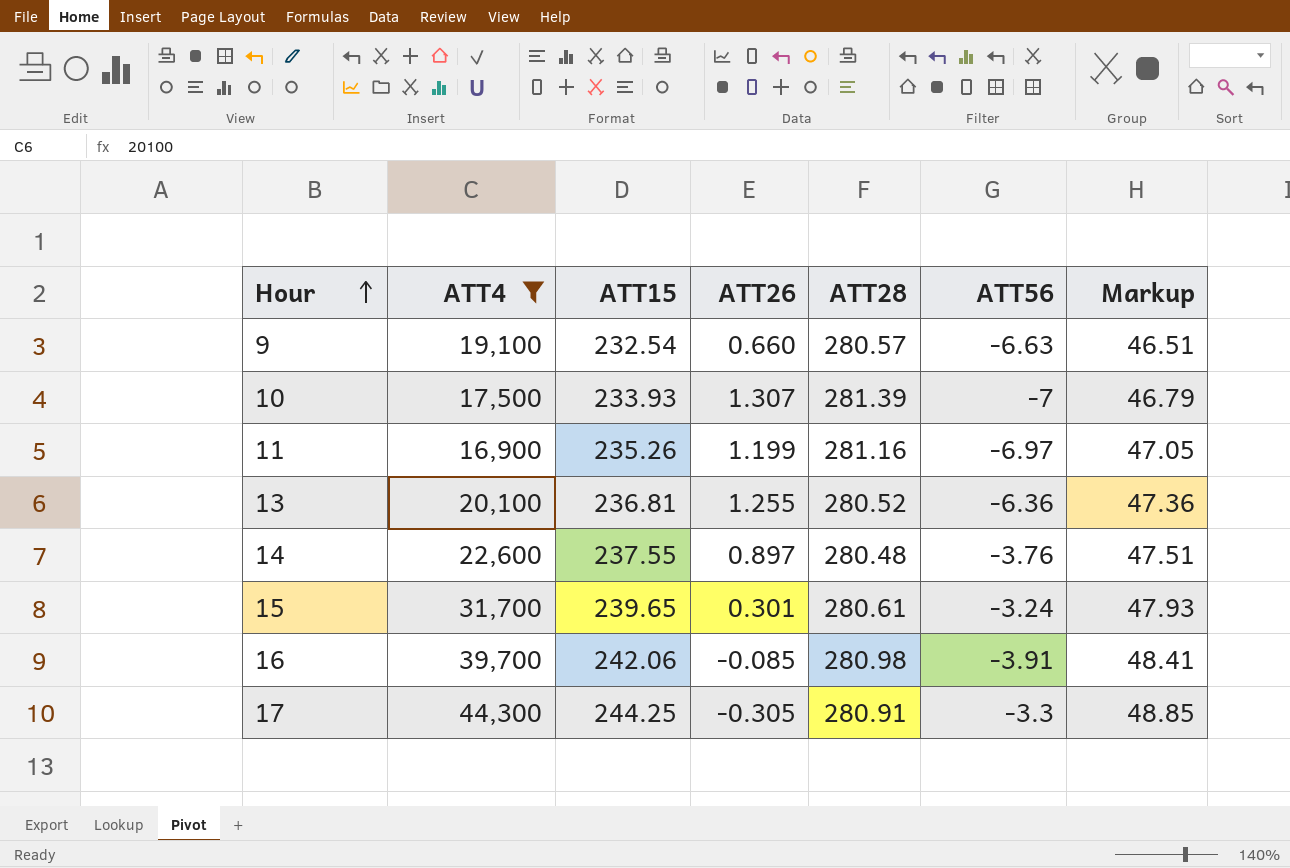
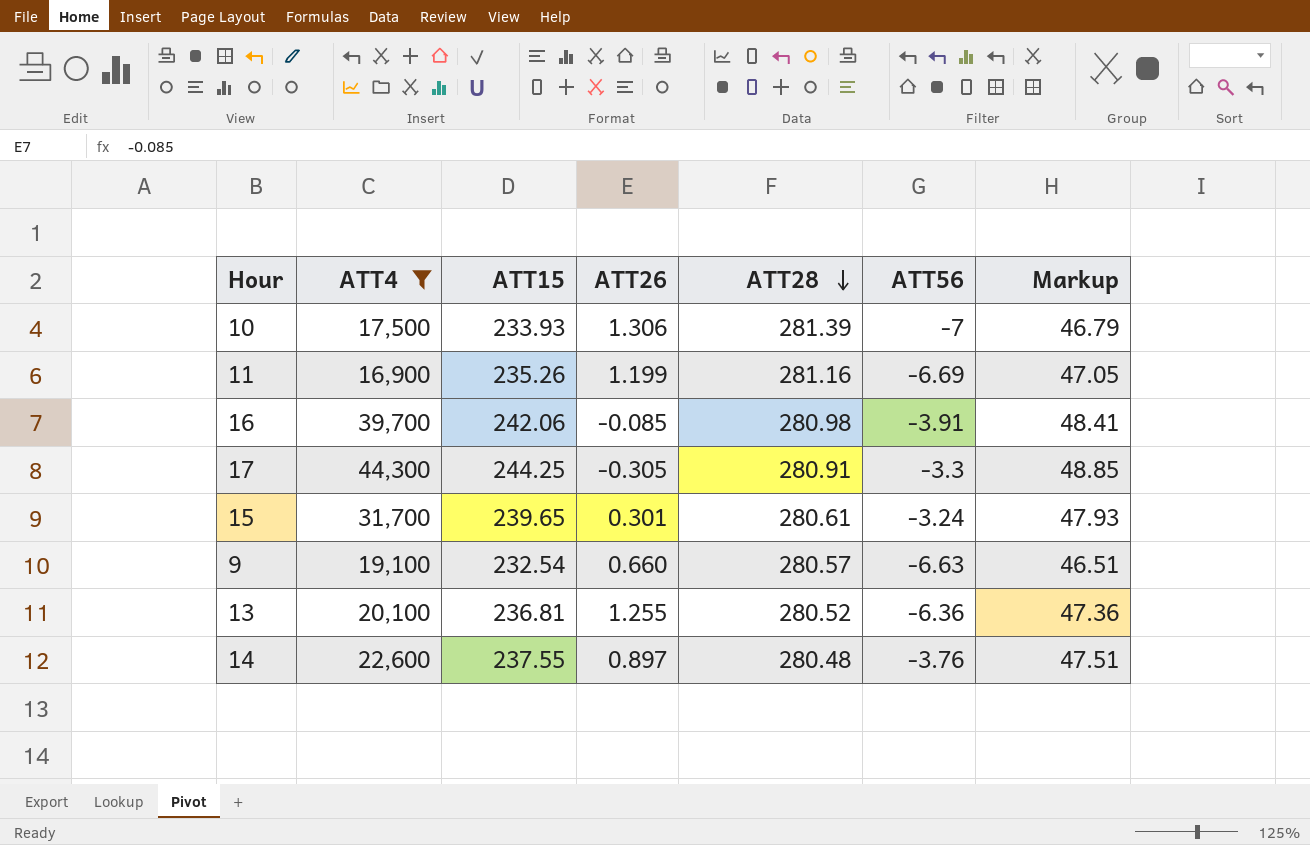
row order: Hour ascending -> ATT28 descending
10 | ATT26: 1.307 -> 1.306
11 | ATT56: -6.97 -> -6.69

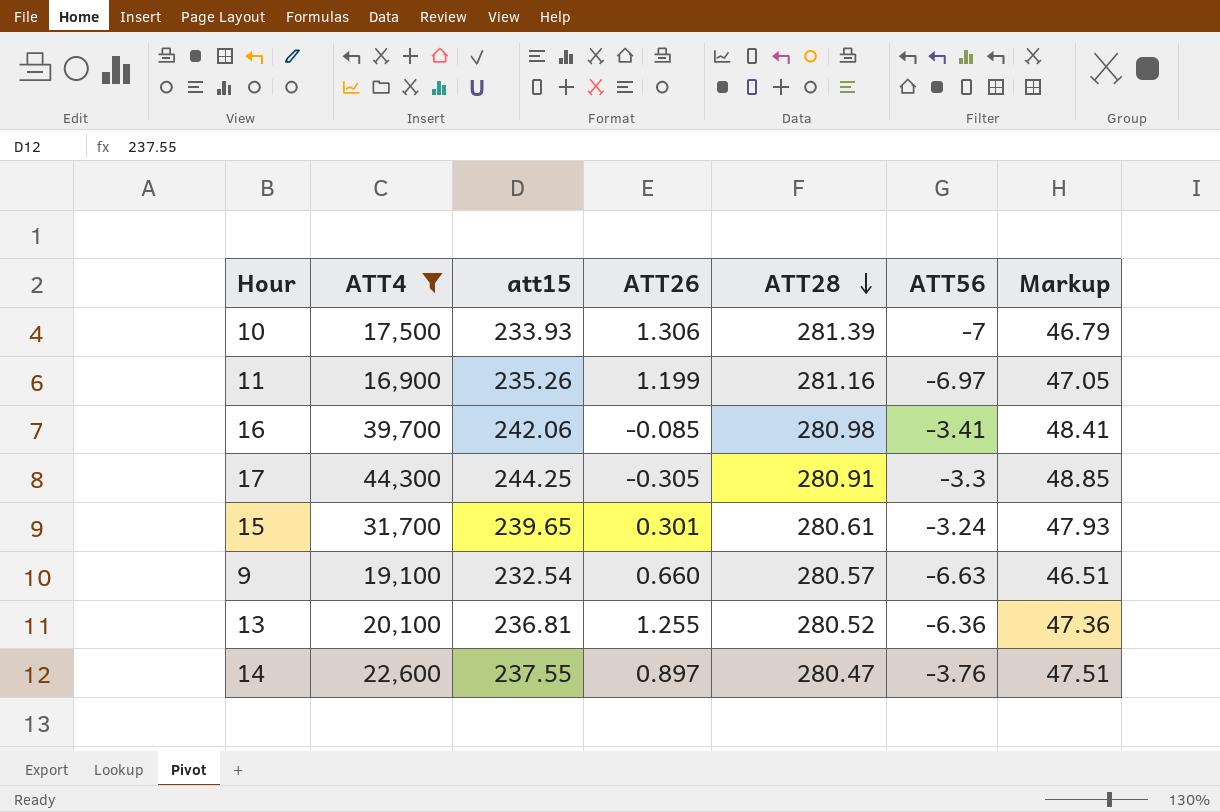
column name: ATT15 -> att15
11 | ATT56: -6.69 -> -6.97
16 | ATT56: -3.91 -> -3.41
14 | ATT28: 280.48 -> 280.47

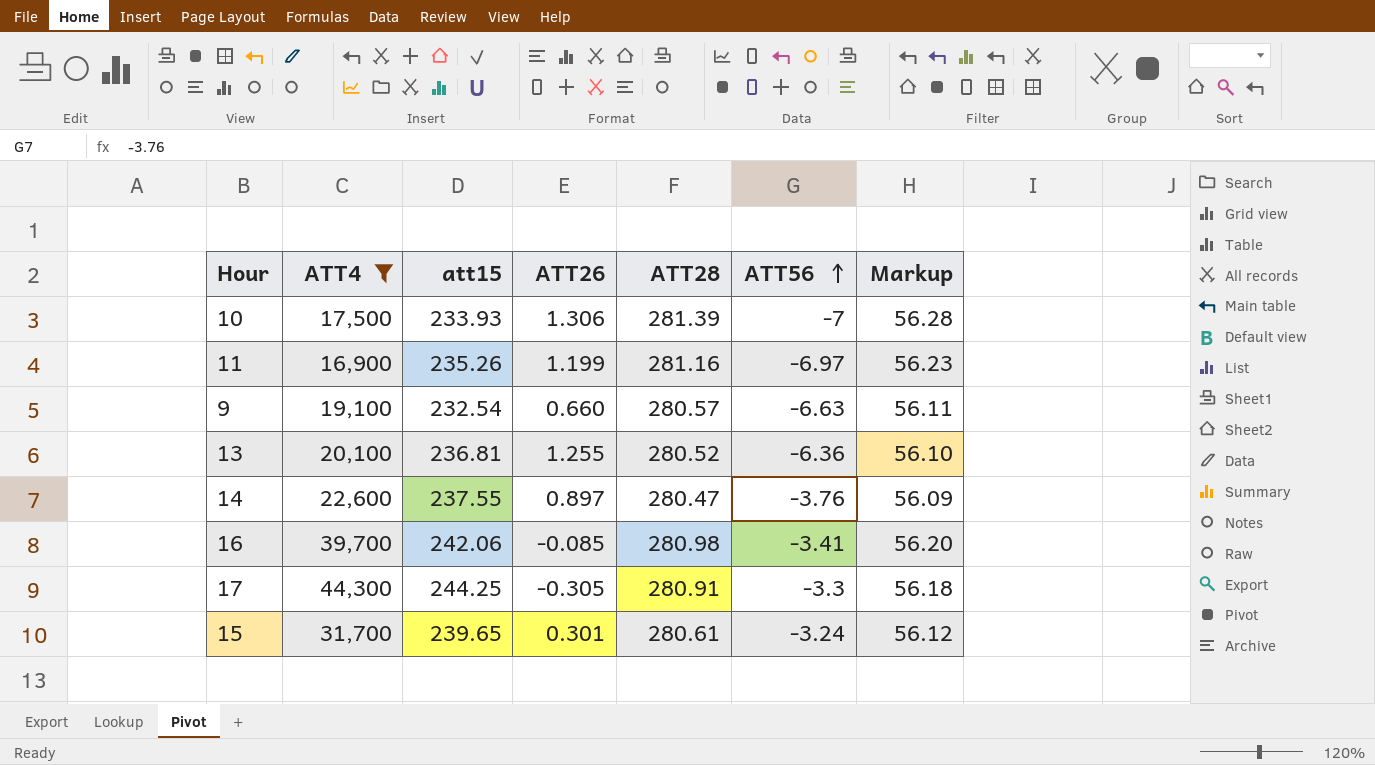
row order: ATT28 descending -> ATT56 ascending
column Markup | formula: [att15] * 0.2 -> [ATT28] * 0.2

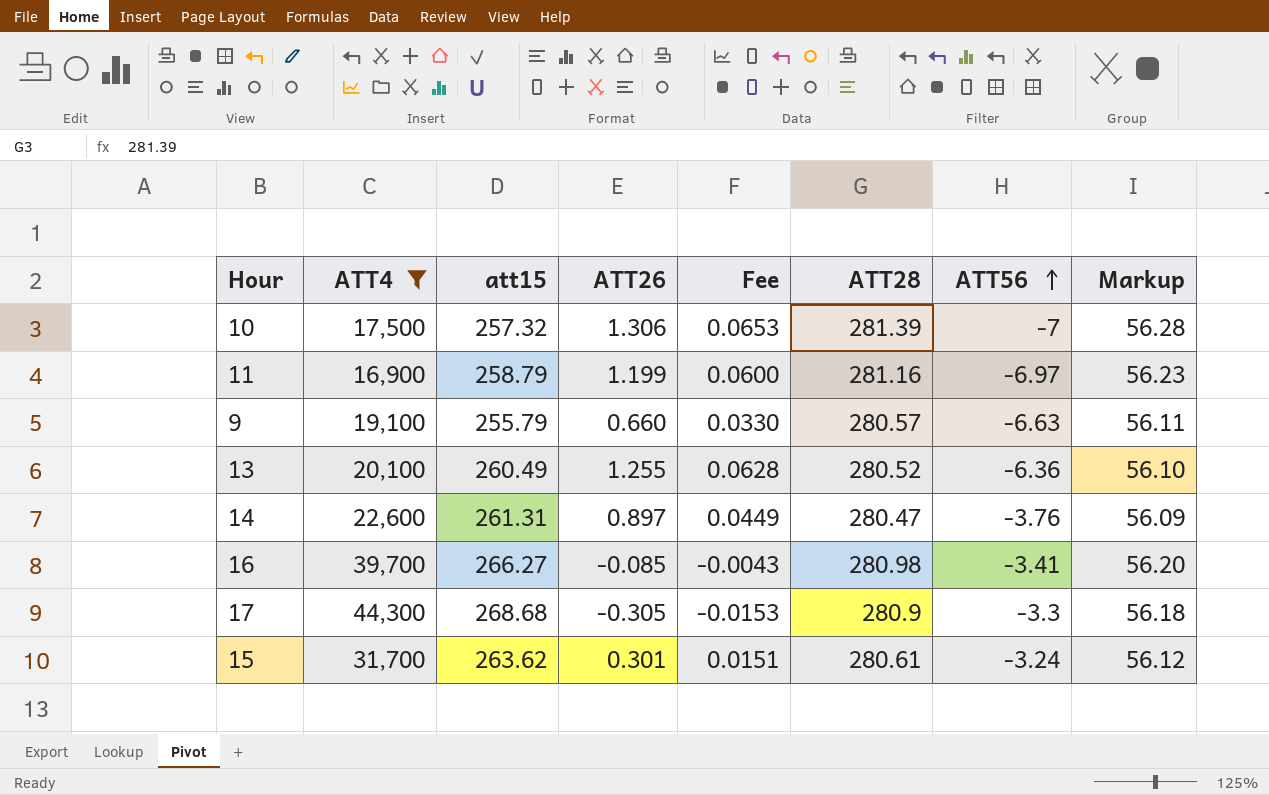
column Fee | formula: none -> [ATT26] * 0.05
10 | att15: 233.93 -> 257.32
11 | att15: 235.26 -> 258.79
9 | att15: 232.54 -> 255.79
13 | att15: 236.81 -> 260.49
14 | att15: 237.55 -> 261.31
16 | att15: 242.06 -> 266.27
17 | att15: 244.25 -> 268.68
17 | ATT28: 280.91 -> 280.9
15 | att15: 239.65 -> 263.62

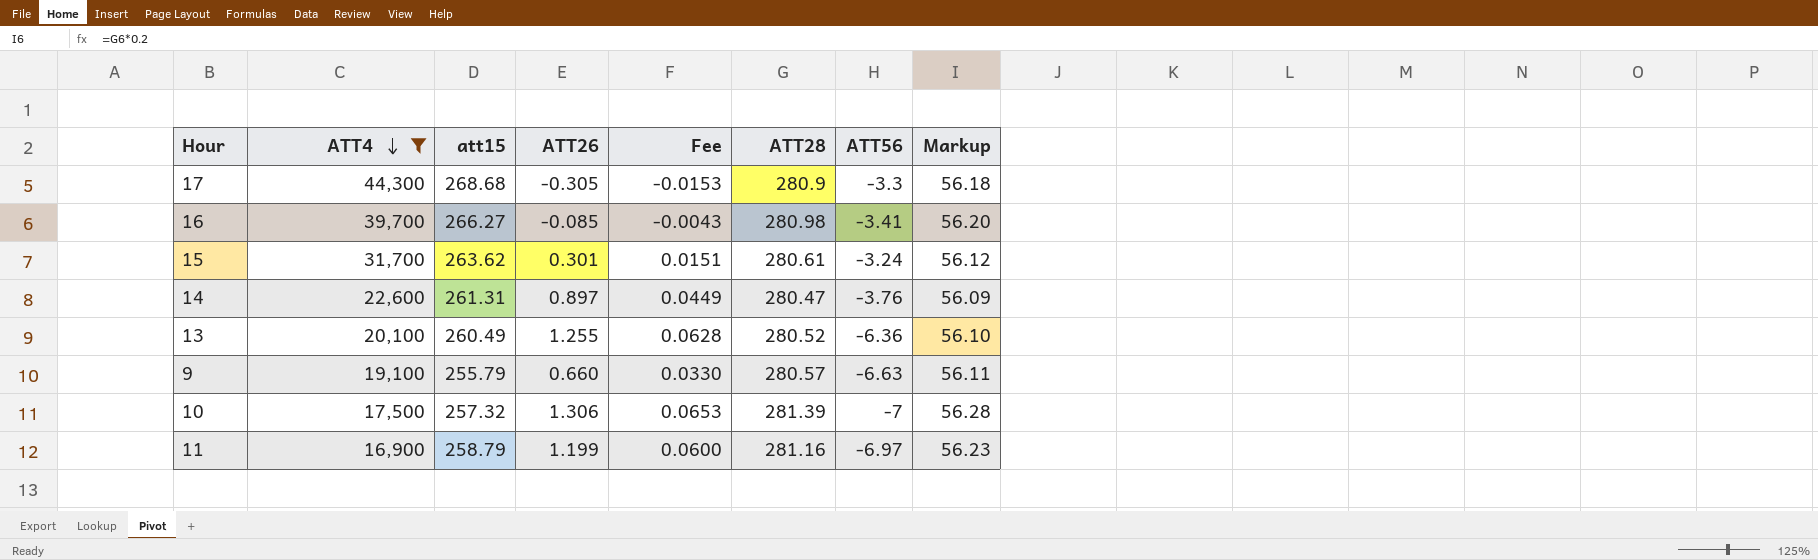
row order: ATT56 ascending -> ATT4 descending

